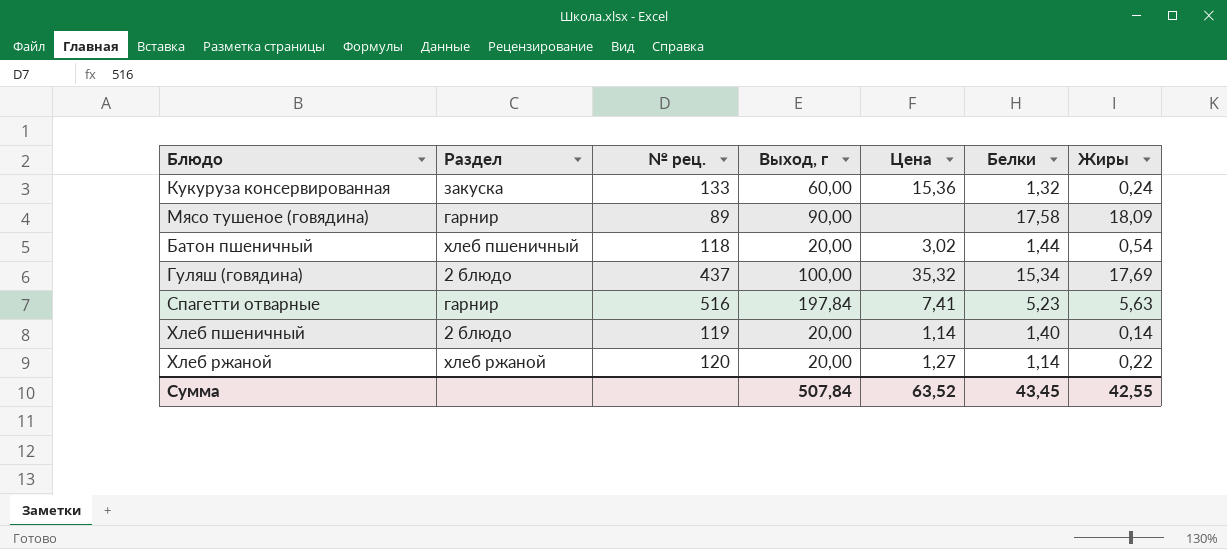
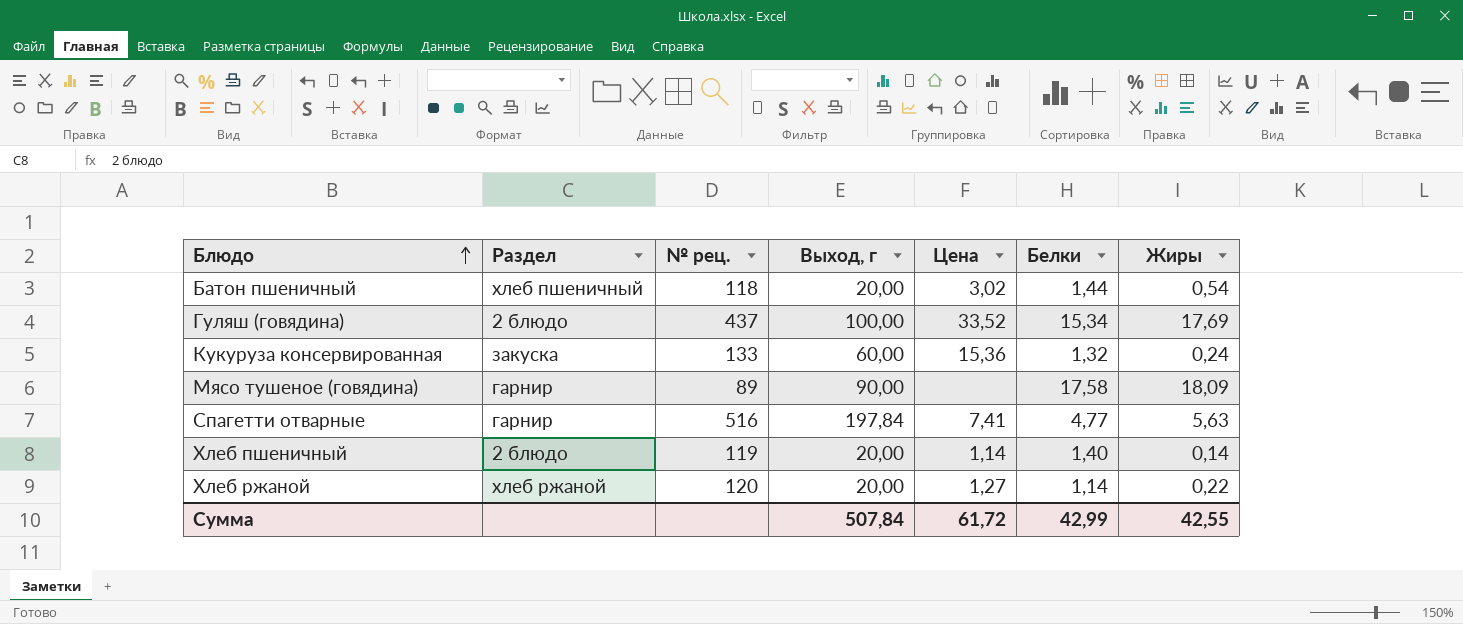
row order: none -> Блюдо ascending
Гуляш (говядина) | Цена: 35,32 -> 33,52
Спагетти отварные | Белки: 5,23 -> 4,77
Сумма | Цена: 63,52 -> 61,72
Сумма | Белки: 43,45 -> 42,99

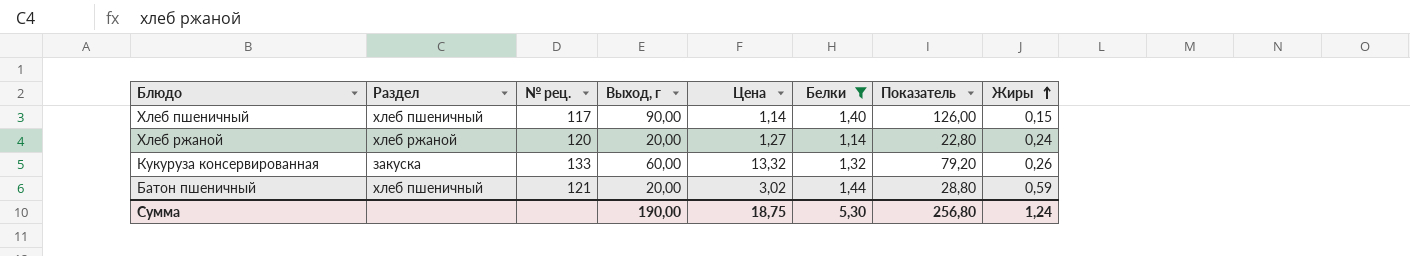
filter: none -> Белки <= 1,44
row order: Блюдо ascending -> Жиры ascending
column Показатель | formula: none -> [Выход, г] * [Белки]
Хлеб пшеничный | Раздел: 2 блюдо -> хлеб пшеничный
Хлеб пшеничный | № рец.: 119 -> 117
Хлеб пшеничный | Выход, г: 20,00 -> 90,00
Хлеб пшеничный | Жиры: 0,14 -> 0,15
Хлеб ржаной | Жиры: 0,22 -> 0,24
Кукуруза консервированная | Цена: 15,36 -> 13,32
Кукуруза консервированная | Жиры: 0,24 -> 0,26
Батон пшеничный | № рец.: 118 -> 121
Батон пшеничный | Жиры: 0,54 -> 0,59
Сумма | Выход, г: 507,84 -> 190,00
Сумма | Цена: 61,72 -> 18,75
Сумма | Белки: 42,99 -> 5,30
Сумма | Жиры: 42,55 -> 1,24

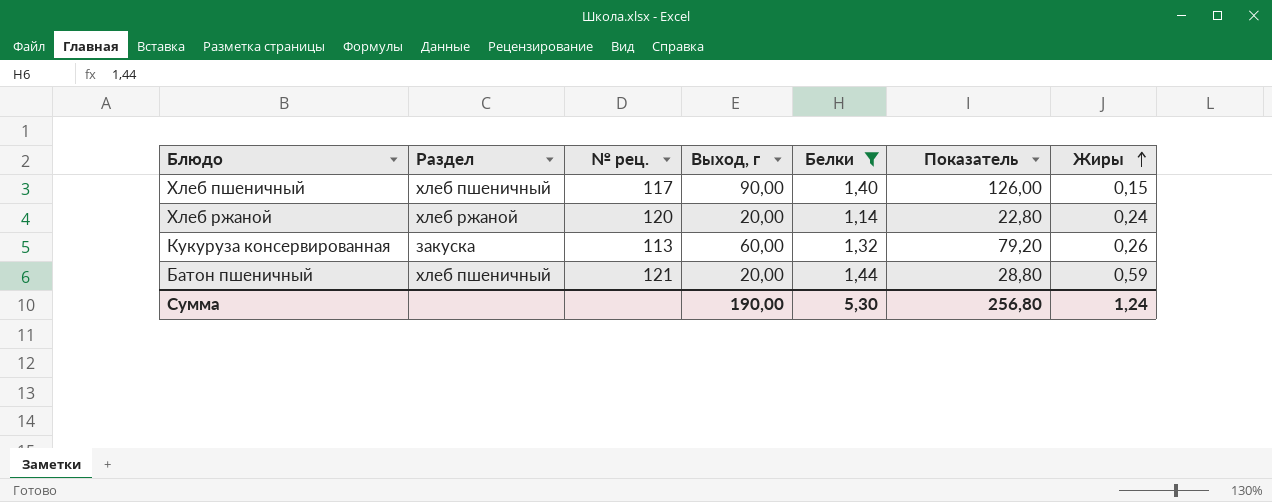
column Цена | position: 5 -> none
Кукуруза консервированная | № рец.: 133 -> 113

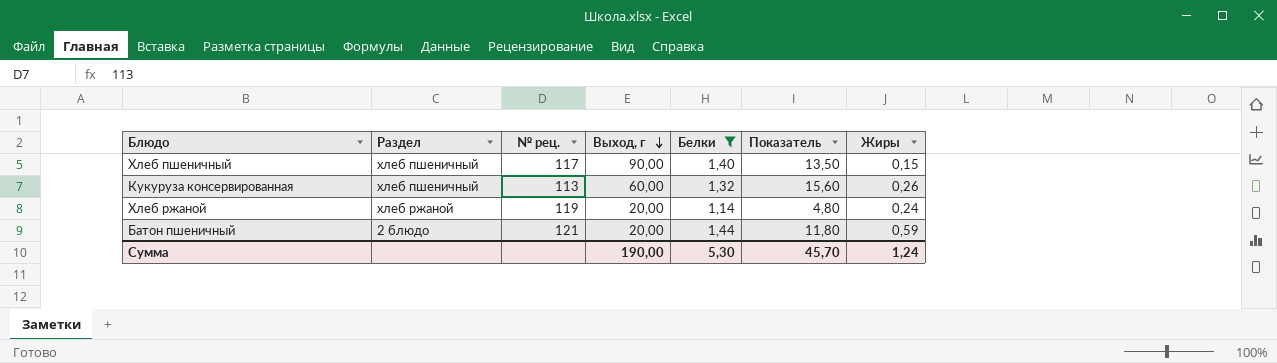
row order: Жиры ascending -> Выход, г descending
column Показатель | formula: [Выход, г] * [Белки] -> [Выход, г] * [Жиры]
Кукуруза консервированная | Раздел: закуска -> хлеб пшеничный
Хлеб ржаной | № рец.: 120 -> 119
Батон пшеничный | Раздел: хлеб пшеничный -> 2 блюдо
Сумма | Показатель: 256,80 -> 45,70

